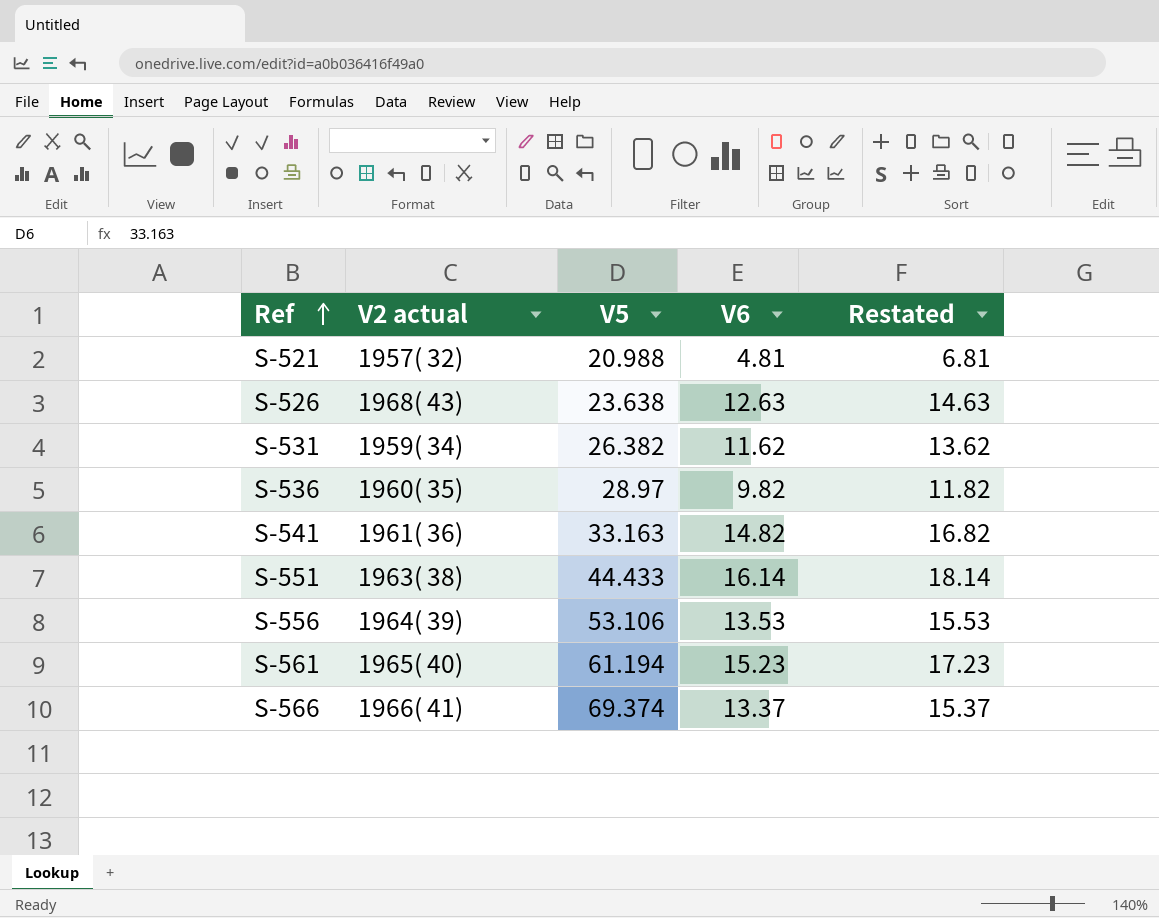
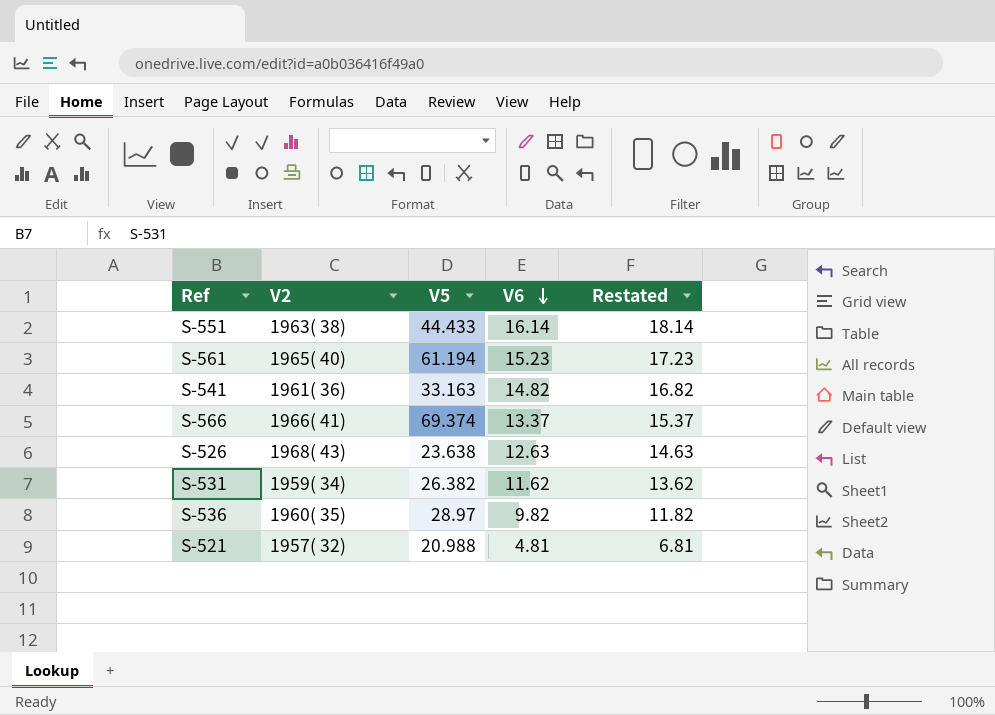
row order: Ref ascending -> V6 descending
column name: V2 actual -> V2
row S-556: 1964( 39) | 53.106 | 13.53 | 15.53 -> none

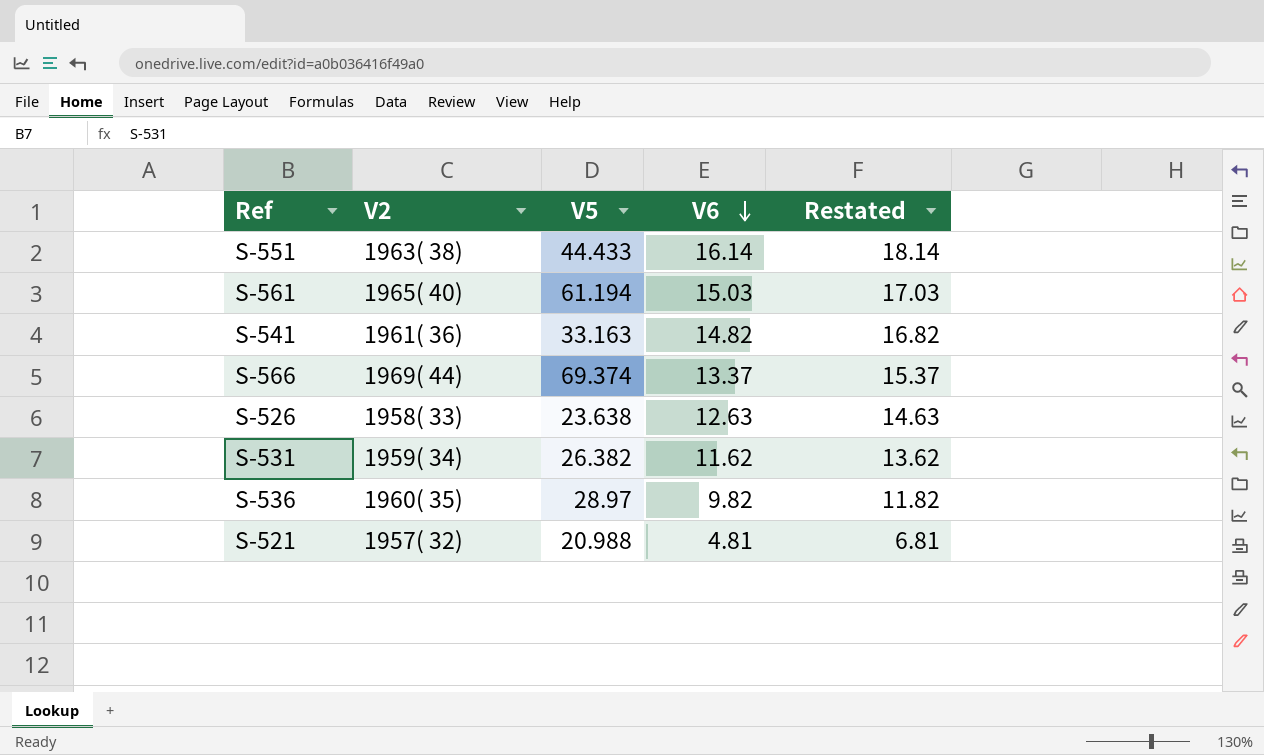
S-561 | V6: 15.23 -> 15.03
S-561 | Restated: 17.23 -> 17.03
S-566 | V2: 1966( 41) -> 1969( 44)
S-526 | V2: 1968( 43) -> 1958( 33)

